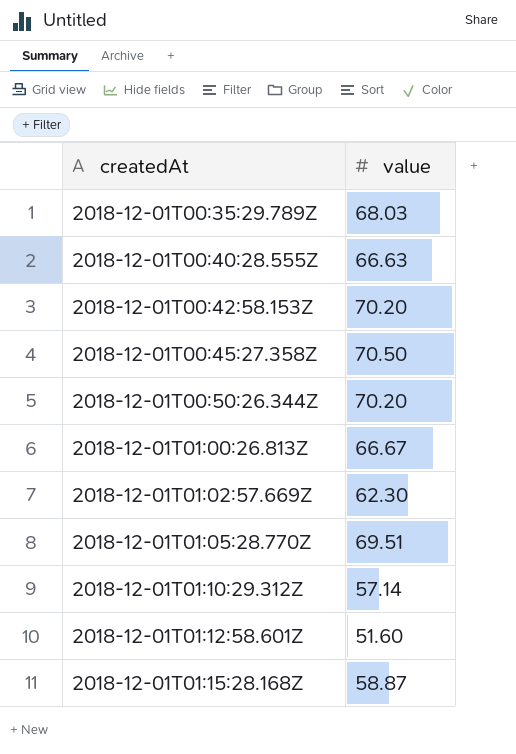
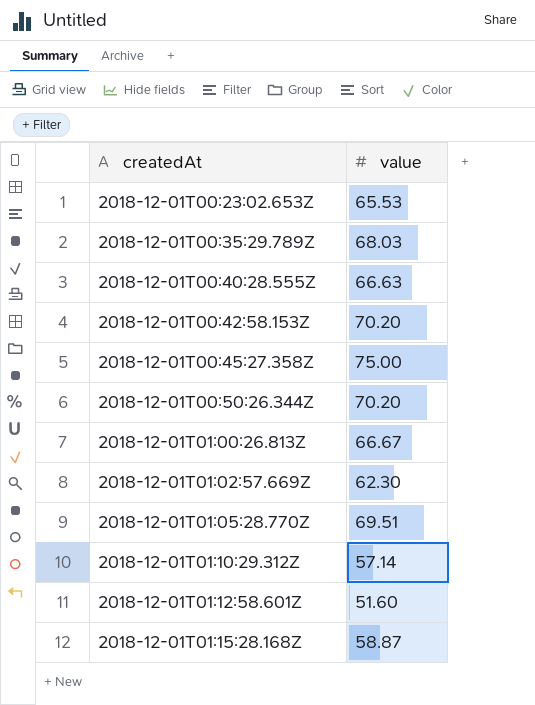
row 2018-12-01T00:23:02.653Z: none -> 65.53
2018-12-01T00:45:27.358Z | value: 70.50 -> 75.00

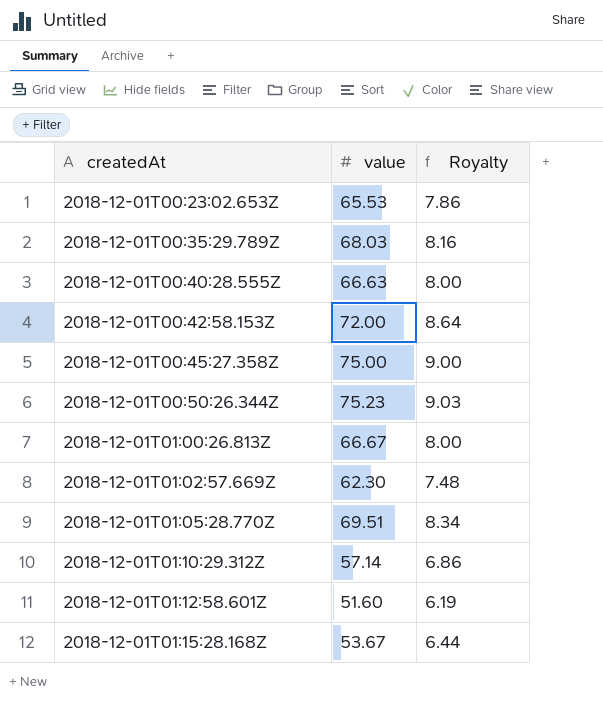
column Royalty | formula: none -> [value] * 0.12
2018-12-01T00:42:58.153Z | value: 70.20 -> 72.00
2018-12-01T00:50:26.344Z | value: 70.20 -> 75.23
2018-12-01T01:15:28.168Z | value: 58.87 -> 53.67

